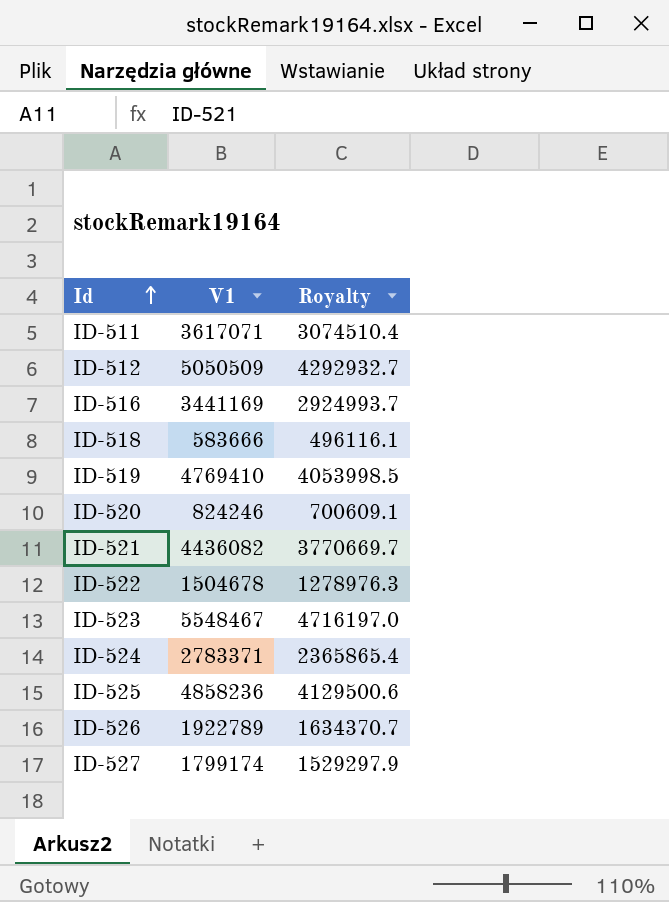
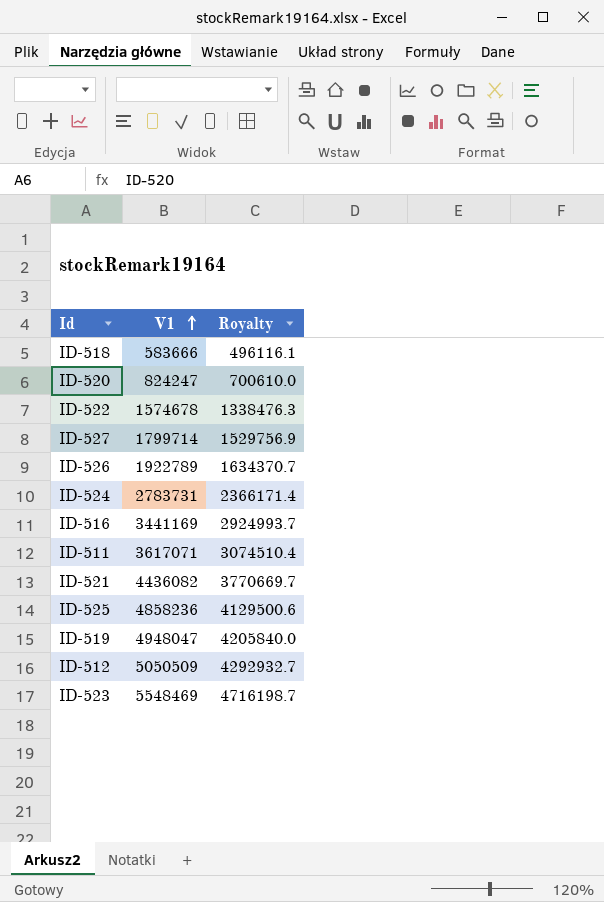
row order: Id ascending -> V1 ascending
ID-520 | V1: 824246 -> 824247
ID-520 | Royalty: 700609.1 -> 700610.0
ID-522 | V1: 1504678 -> 1574678
ID-522 | Royalty: 1278976.3 -> 1338476.3
ID-527 | V1: 1799174 -> 1799714
ID-527 | Royalty: 1529297.9 -> 1529756.9
ID-524 | V1: 2783371 -> 2783731
ID-524 | Royalty: 2365865.4 -> 2366171.4
ID-519 | V1: 4769410 -> 4948047
ID-519 | Royalty: 4053998.5 -> 4205840.0
ID-523 | V1: 5548467 -> 5548469
ID-523 | Royalty: 4716197.0 -> 4716198.7

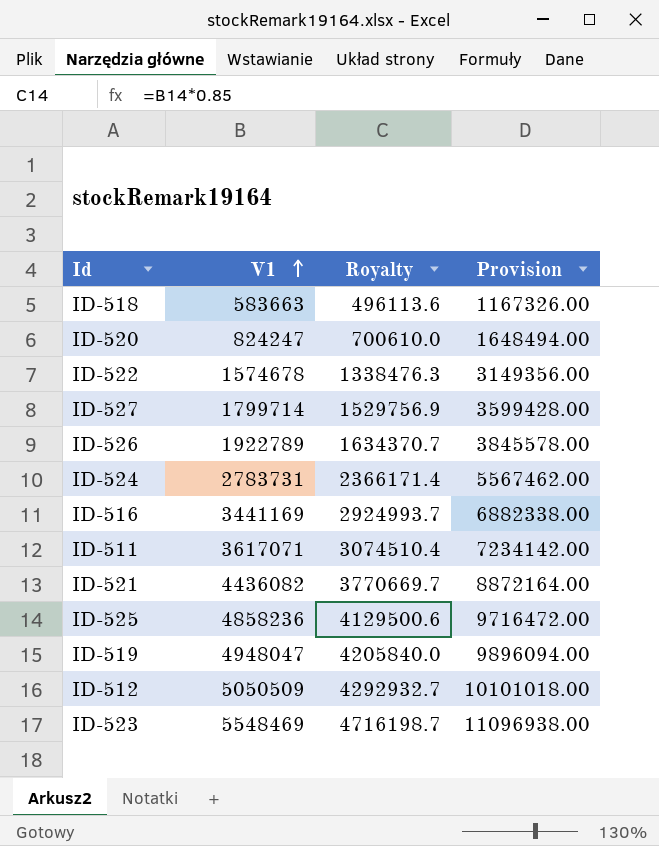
column Provision | formula: none -> [V1] * 2
ID-518 | V1: 583666 -> 583663
ID-518 | Royalty: 496116.1 -> 496113.6

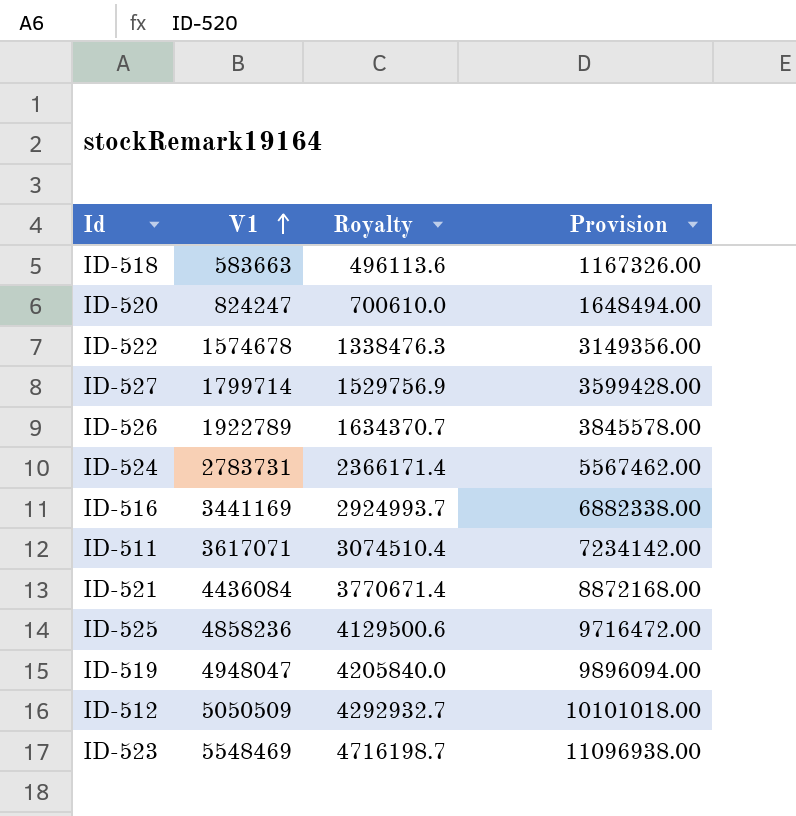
ID-521 | V1: 4436082 -> 4436084
ID-521 | Royalty: 3770669.7 -> 3770671.4
ID-521 | Provision: 8872164.00 -> 8872168.00

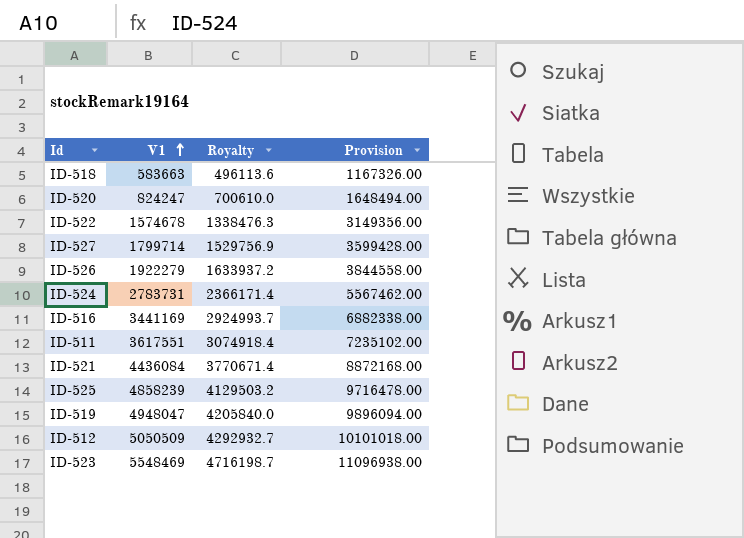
ID-526 | V1: 1922789 -> 1922279
ID-526 | Royalty: 1634370.7 -> 1633937.2
ID-526 | Provision: 3845578.00 -> 3844558.00
ID-511 | V1: 3617071 -> 3617551
ID-511 | Royalty: 3074510.4 -> 3074918.4
ID-511 | Provision: 7234142.00 -> 7235102.00
ID-525 | V1: 4858236 -> 4858239
ID-525 | Royalty: 4129500.6 -> 4129503.2
ID-525 | Provision: 9716472.00 -> 9716478.00

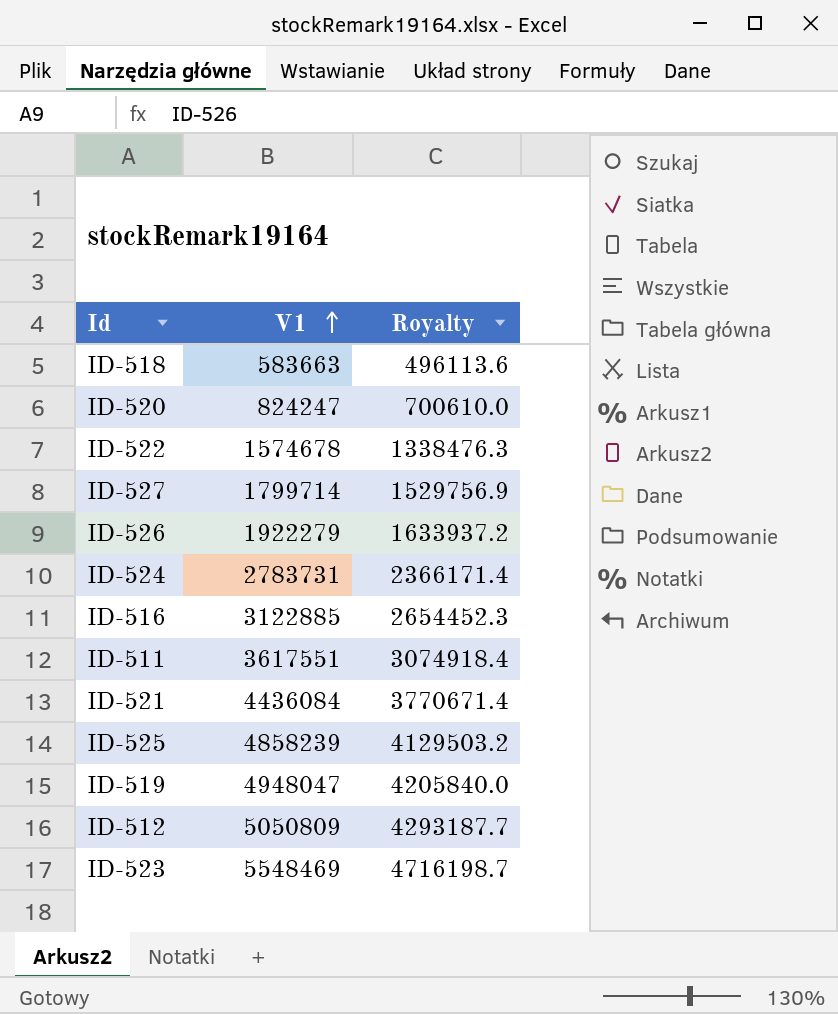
column Provision | formula: [V1] * 2 -> none
ID-516 | V1: 3441169 -> 3122885
ID-516 | Royalty: 2924993.7 -> 2654452.3
ID-512 | V1: 5050509 -> 5050809
ID-512 | Royalty: 4292932.7 -> 4293187.7

